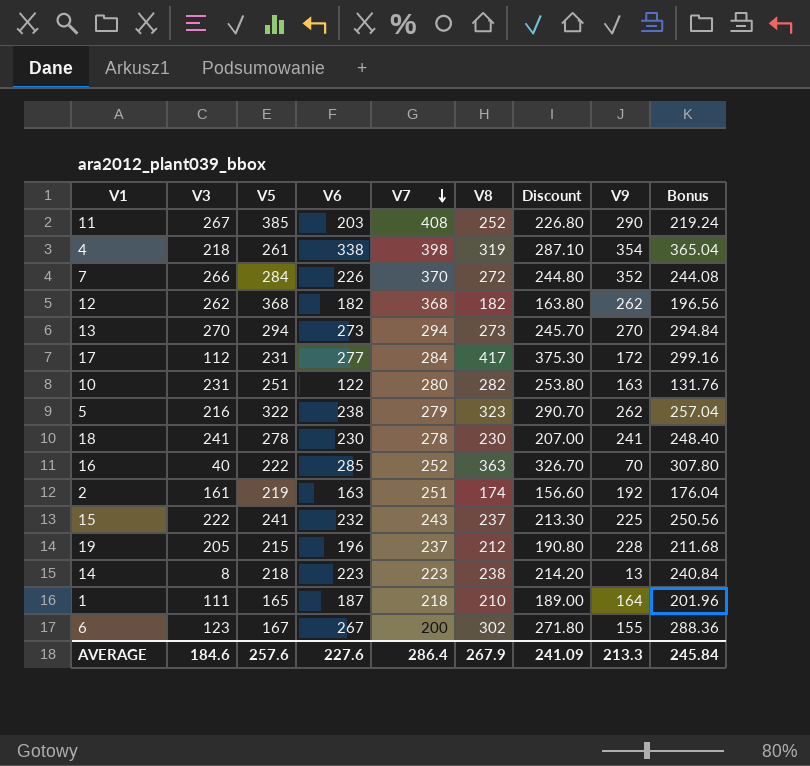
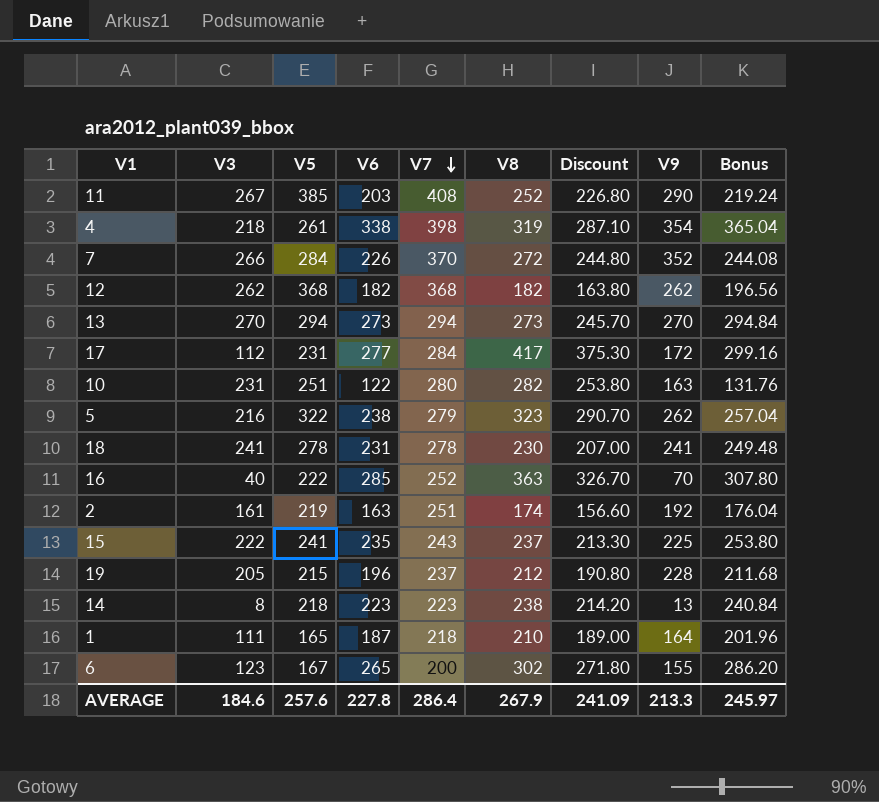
18 | V6: 230 -> 231
18 | Bonus: 248.40 -> 249.48
15 | V6: 232 -> 235
15 | Bonus: 250.56 -> 253.80
6 | V6: 267 -> 265
6 | Bonus: 288.36 -> 286.20
AVERAGE | V6: 227.6 -> 227.8
AVERAGE | Bonus: 245.84 -> 245.97

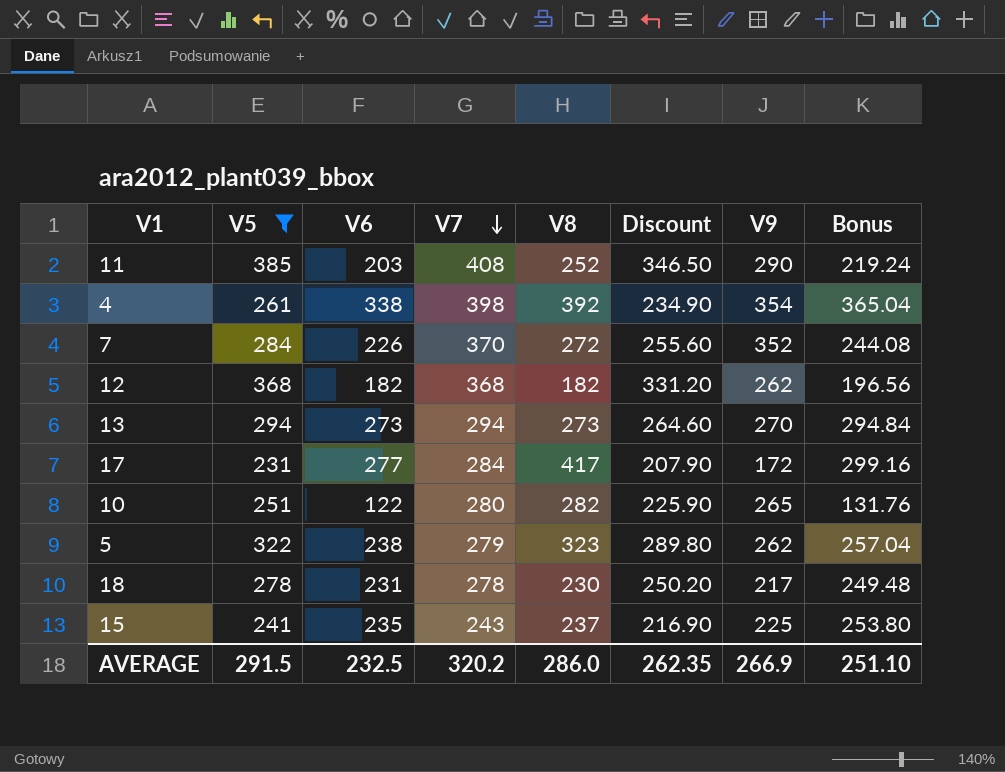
filter: none -> V5 >= 231
column V3 | position: 2 -> none
column Discount | formula: [V8] * 0.9 -> [V5] * 0.9
4 | V8: 319 -> 392
10 | V9: 163 -> 265
18 | V9: 241 -> 217
AVERAGE | V5: 257.6 -> 291.5
AVERAGE | V6: 227.8 -> 232.5
AVERAGE | V7: 286.4 -> 320.2
AVERAGE | V8: 267.9 -> 286.0
AVERAGE | Discount: 241.09 -> 262.35
AVERAGE | V9: 213.3 -> 266.9
AVERAGE | Bonus: 245.97 -> 251.10

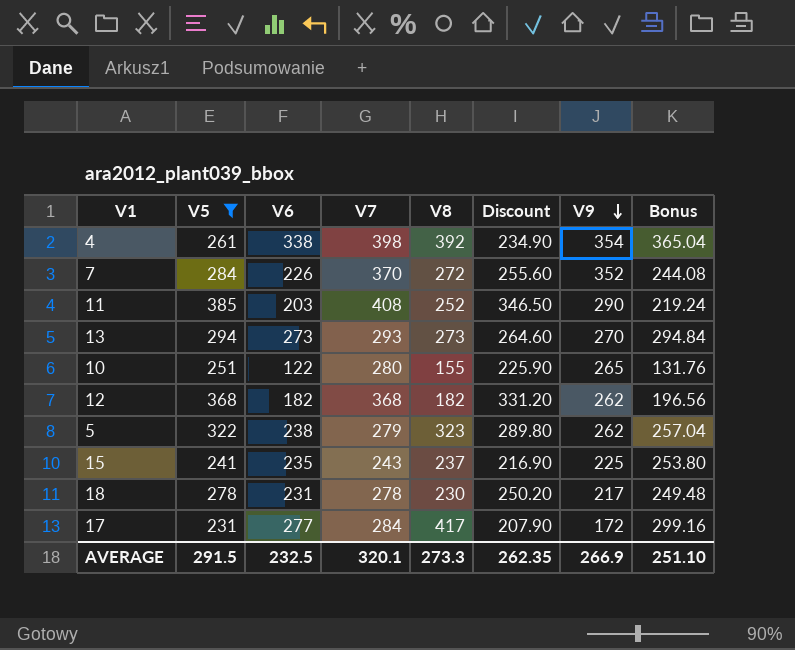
row order: V7 descending -> V9 descending
13 | V7: 294 -> 293
10 | V8: 282 -> 155
AVERAGE | V7: 320.2 -> 320.1
AVERAGE | V8: 286.0 -> 273.3

